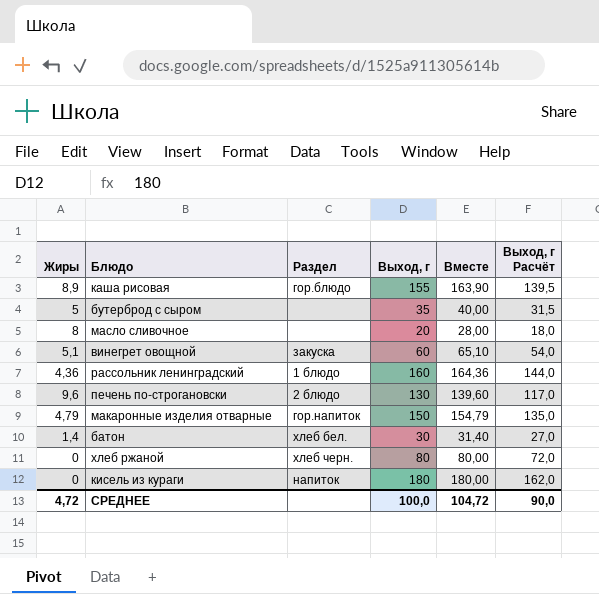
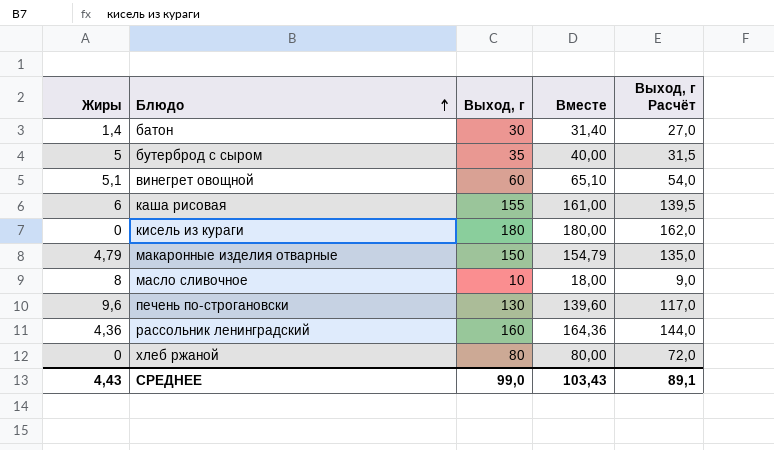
row order: none -> Блюдо ascending
column Раздел | position: 3 -> none
каша рисовая | Жиры: 8,9 -> 6
каша рисовая | Вместе: 163,90 -> 161,00
масло сливочное | Выход, г: 20 -> 10
масло сливочное | Вместе: 28,00 -> 18,00
масло сливочное | Выход, г Расчёт: 18,0 -> 9,0
СРЕДНЕЕ | Жиры: 4,72 -> 4,43
СРЕДНЕЕ | Выход, г: 100,0 -> 99,0
СРЕДНЕЕ | Вместе: 104,72 -> 103,43
СРЕДНЕЕ | Выход, г Расчёт: 90,0 -> 89,1

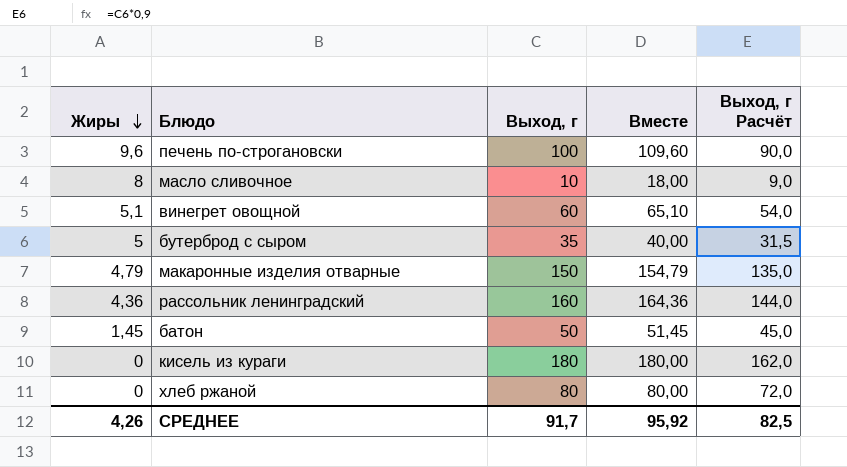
row order: Блюдо ascending -> Жиры descending
row каша рисовая: 6 | 155 | 161,00 | 139,5 -> none
печень по-строгановски | Выход, г: 130 -> 100
печень по-строгановски | Вместе: 139,60 -> 109,60
печень по-строгановски | Выход, г Расчёт: 117,0 -> 90,0
батон | Жиры: 1,4 -> 1,45
батон | Выход, г: 30 -> 50
батон | Вместе: 31,40 -> 51,45
батон | Выход, г Расчёт: 27,0 -> 45,0
СРЕДНЕЕ | Жиры: 4,43 -> 4,26
СРЕДНЕЕ | Выход, г: 99,0 -> 91,7
СРЕДНЕЕ | Вместе: 103,43 -> 95,92
СРЕДНЕЕ | Выход, г Расчёт: 89,1 -> 82,5

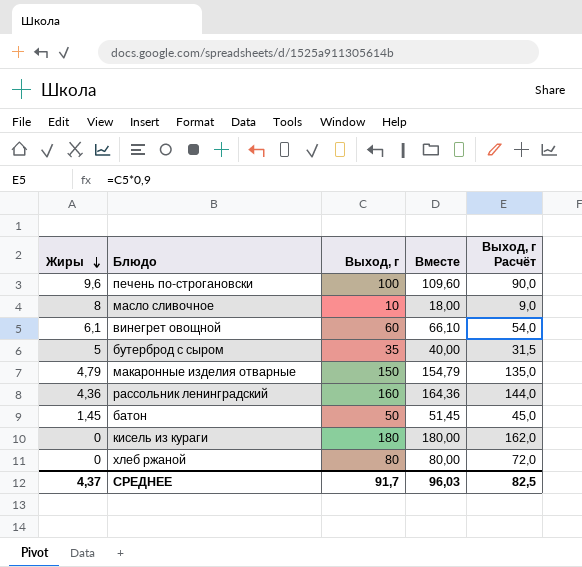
винегрет овощной | Жиры: 5,1 -> 6,1
винегрет овощной | Вместе: 65,10 -> 66,10
СРЕДНЕЕ | Жиры: 4,26 -> 4,37
СРЕДНЕЕ | Вместе: 95,92 -> 96,03

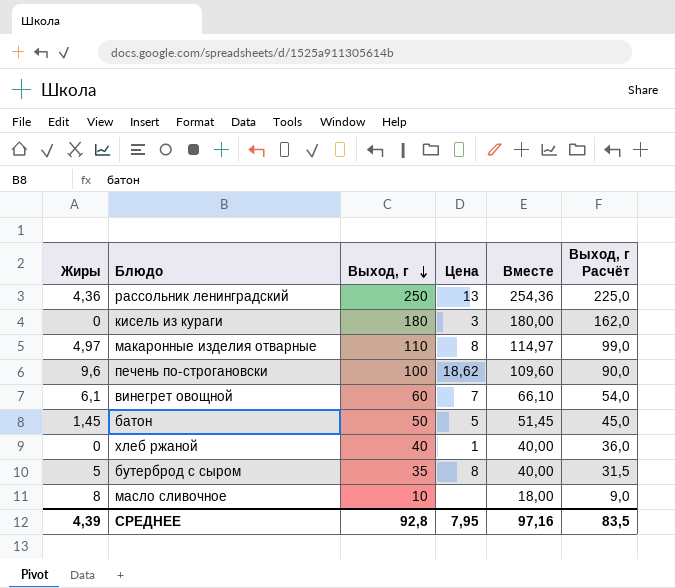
row order: Жиры descending -> Выход, г descending
column Цена | position: none -> 4
рассольник ленинградский | Выход, г: 160 -> 250
рассольник ленинградский | Вместе: 164,36 -> 254,36
рассольник ленинградский | Выход, г Расчёт: 144,0 -> 225,0
макаронные изделия отварные | Жиры: 4,79 -> 4,97
макаронные изделия отварные | Выход, г: 150 -> 110
макаронные изделия отварные | Вместе: 154,79 -> 114,97
макаронные изделия отварные | Выход, г Расчёт: 135,0 -> 99,0
хлеб ржаной | Выход, г: 80 -> 40
хлеб ржаной | Вместе: 80,00 -> 40,00
хлеб ржаной | Выход, г Расчёт: 72,0 -> 36,0
СРЕДНЕЕ | Жиры: 4,37 -> 4,39
СРЕДНЕЕ | Выход, г: 91,7 -> 92,8
СРЕДНЕЕ | Вместе: 96,03 -> 97,16
СРЕДНЕЕ | Выход, г Расчёт: 82,5 -> 83,5

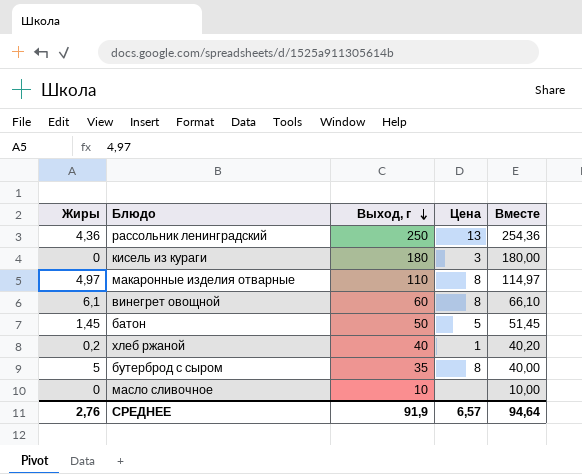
column Выход, г Расчёт | formula: [Выход, г] * 0,9 -> none
row печень по-строгановски: 9,6 | 100 | 18,62 | 109,60 | 90,0 -> none
винегрет овощной | Цена: 7 -> 8
хлеб ржаной | Жиры: 0 -> 0,2
хлеб ржаной | Вместе: 40,00 -> 40,20
масло сливочное | Жиры: 8 -> 0
масло сливочное | Вместе: 18,00 -> 10,00
СРЕДНЕЕ | Жиры: 4,39 -> 2,76
СРЕДНЕЕ | Выход, г: 92,8 -> 91,9
СРЕДНЕЕ | Цена: 7,95 -> 6,57
СРЕДНЕЕ | Вместе: 97,16 -> 94,64

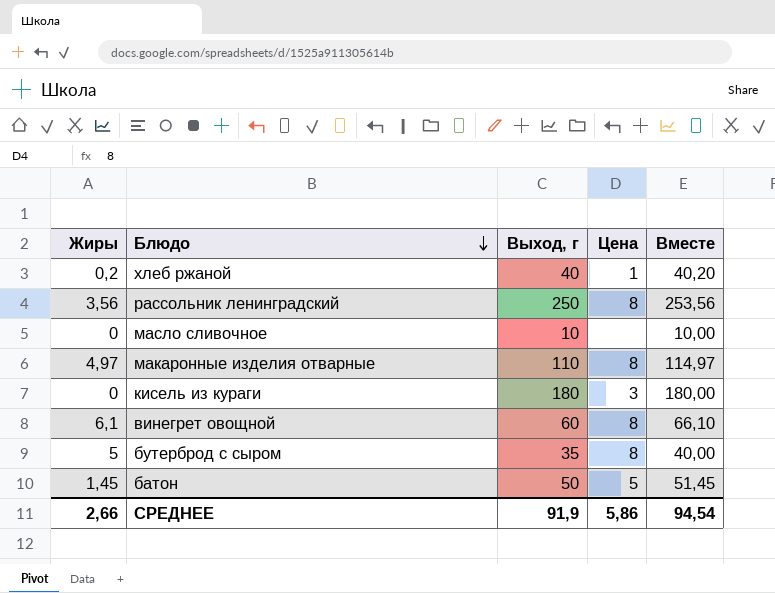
row order: Выход, г descending -> Блюдо descending
рассольник ленинградский | Жиры: 4,36 -> 3,56
рассольник ленинградский | Цена: 13 -> 8
рассольник ленинградский | Вместе: 254,36 -> 253,56
СРЕДНЕЕ | Жиры: 2,76 -> 2,66
СРЕДНЕЕ | Цена: 6,57 -> 5,86
СРЕДНЕЕ | Вместе: 94,64 -> 94,54

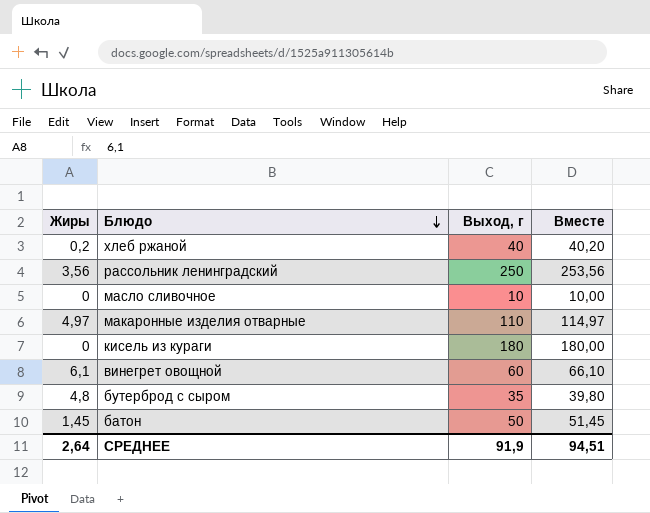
column Цена | position: 4 -> none
бутерброд с сыром | Жиры: 5 -> 4,8
бутерброд с сыром | Вместе: 40,00 -> 39,80
СРЕДНЕЕ | Жиры: 2,66 -> 2,64
СРЕДНЕЕ | Вместе: 94,54 -> 94,51

